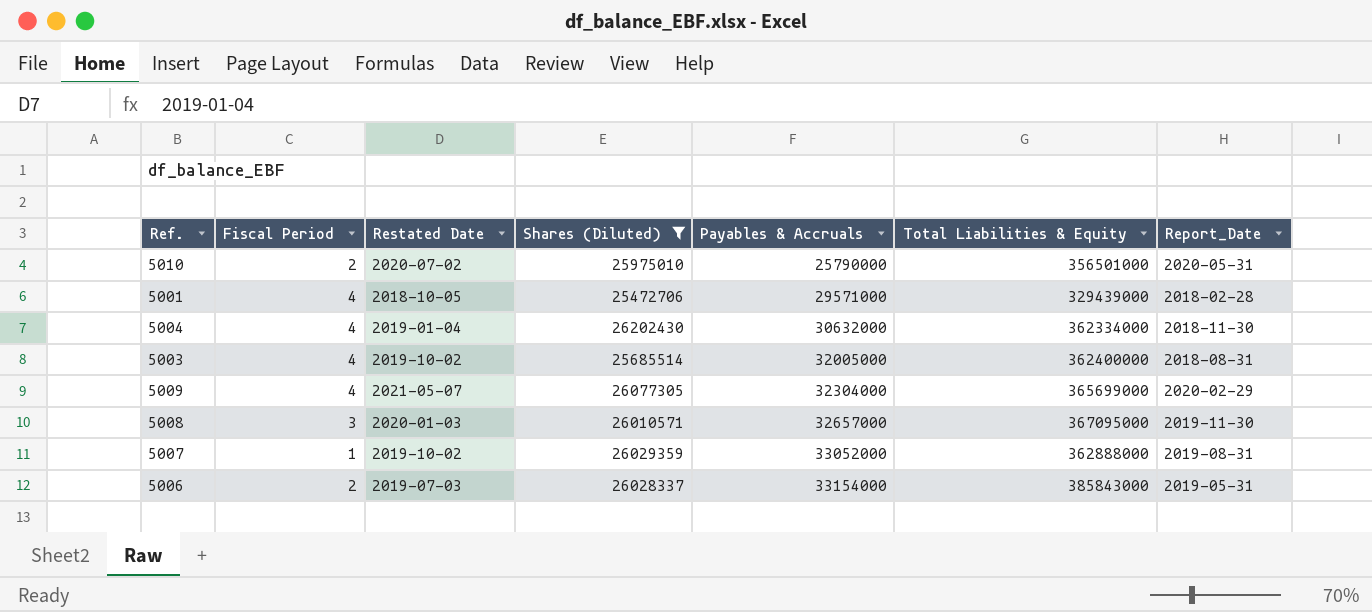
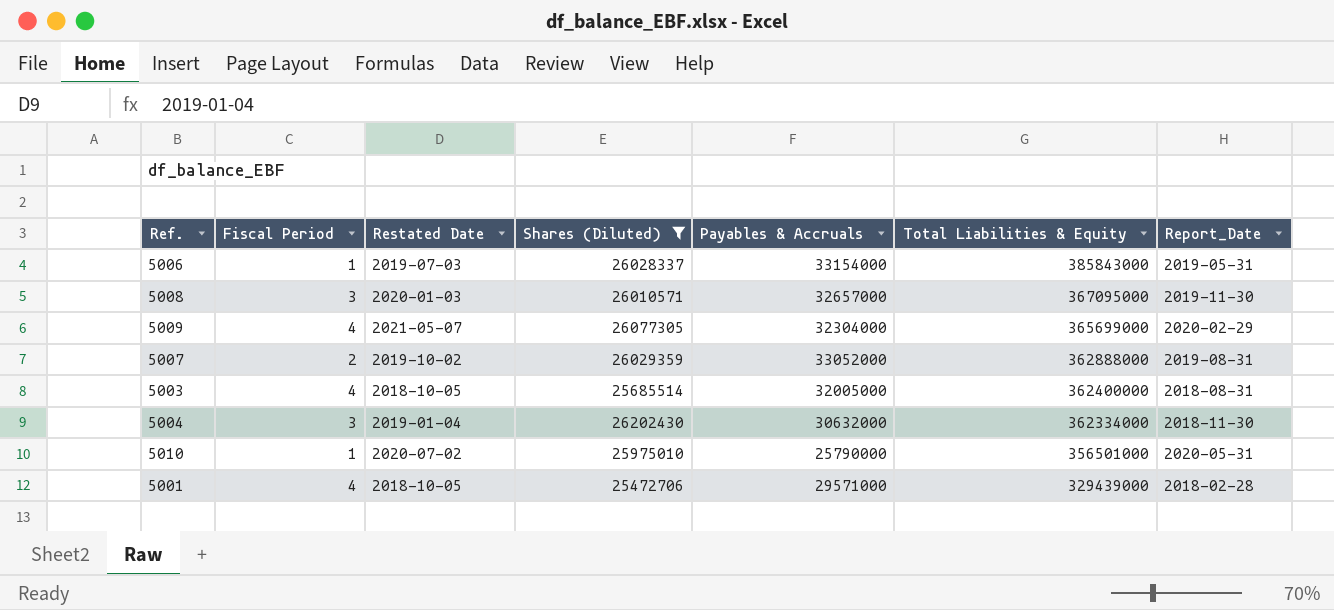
row order: Payables & Accruals ascending -> Total Liabilities & Equity descending
5006 | Fiscal Period: 2 -> 1
5007 | Fiscal Period: 1 -> 2
5003 | Restated Date: 2019-10-02 -> 2018-10-05
5004 | Fiscal Period: 4 -> 3
5010 | Fiscal Period: 2 -> 1

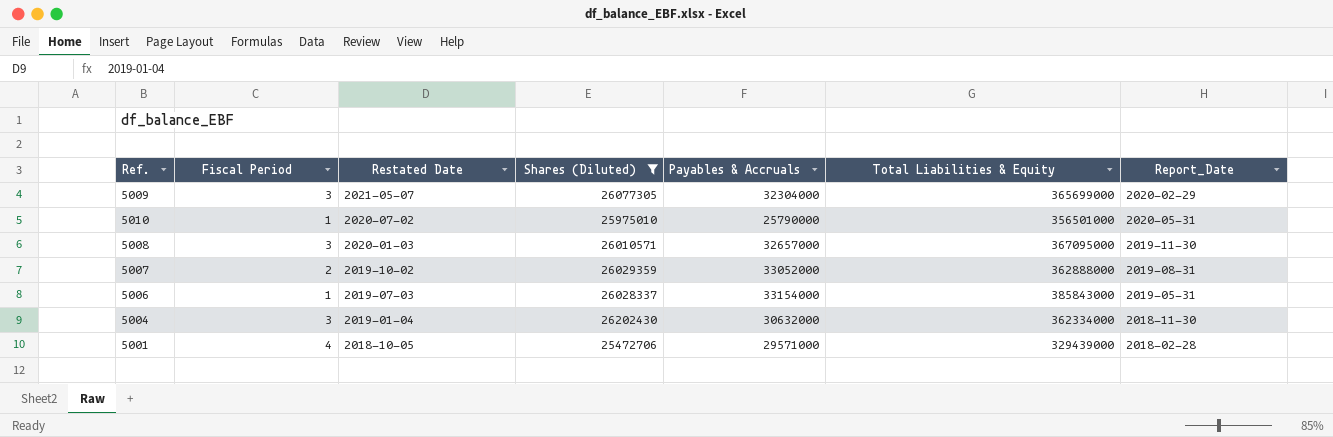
row order: Total Liabilities & Equity descending -> Restated Date descending
row 5003: 4 | 2018-10-05 | 25685514 | 32005000 | 362400000 | 2018-08-31 -> none
5009 | Fiscal Period: 4 -> 3

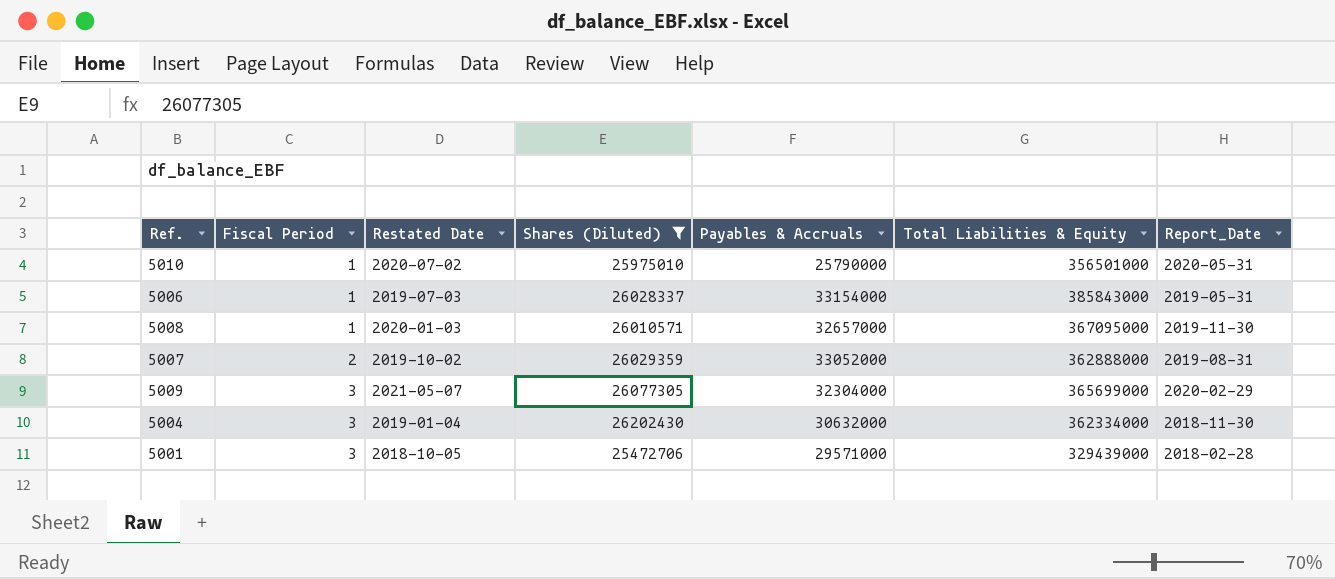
row order: Restated Date descending -> Fiscal Period ascending
5008 | Fiscal Period: 3 -> 1
5001 | Fiscal Period: 4 -> 3

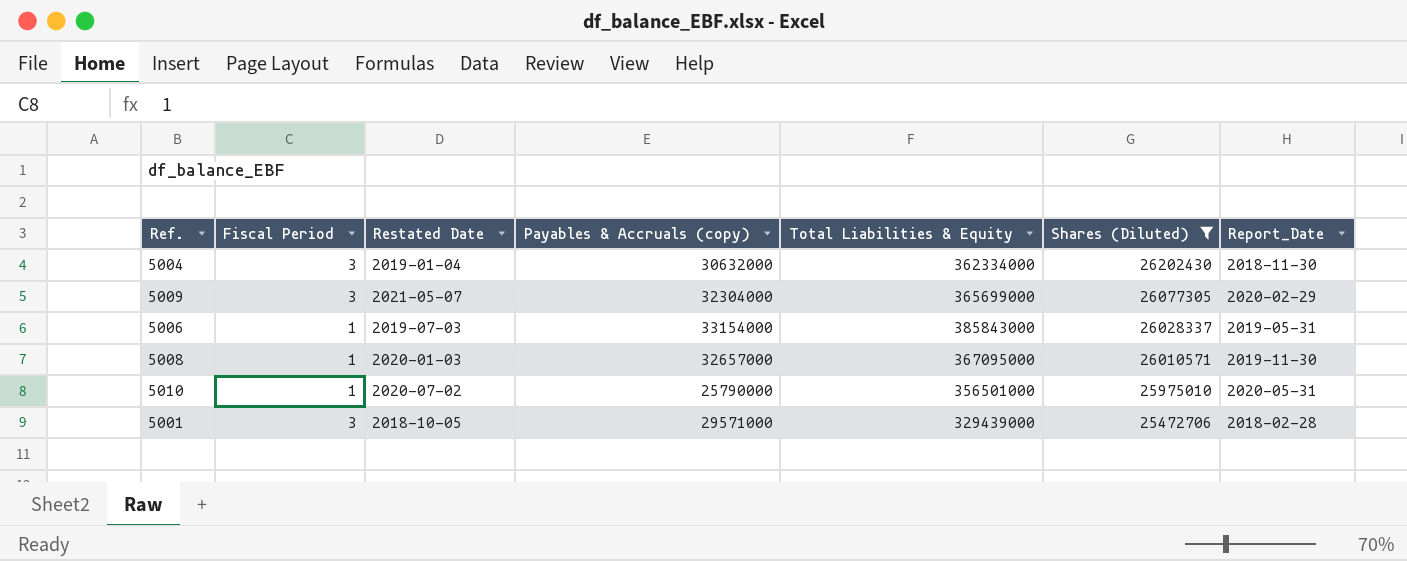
row order: Fiscal Period ascending -> Shares (Diluted) descending
column name: Payables & Accruals -> Payables & Accruals (copy)
column Shares (Diluted) | position: 4 -> 6
row 5007: 2 | 2019-10-02 | 26029359 | 33052000 | 362888000 | 2019-08-31 -> none

